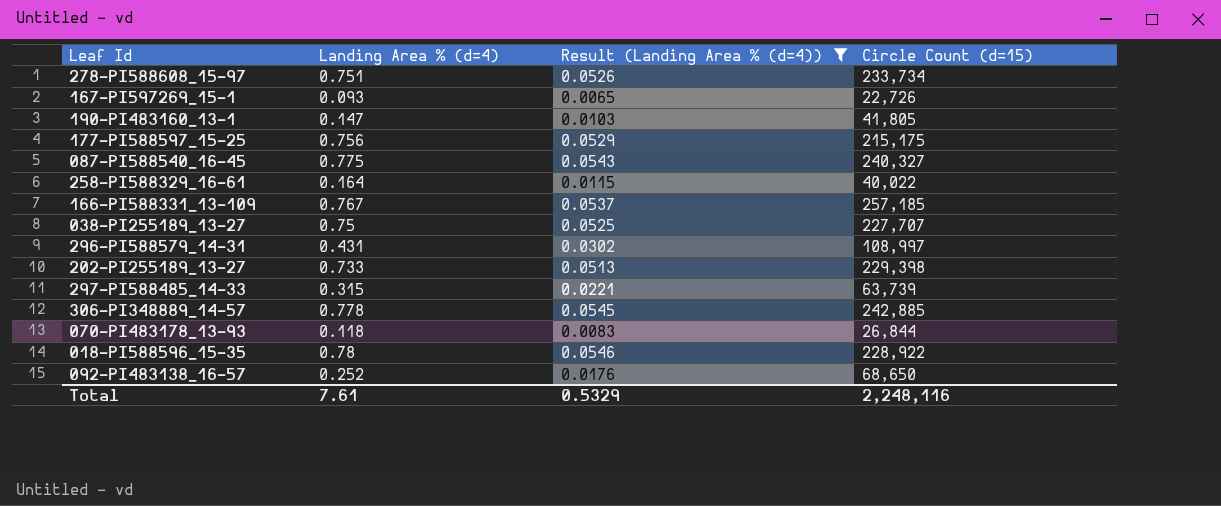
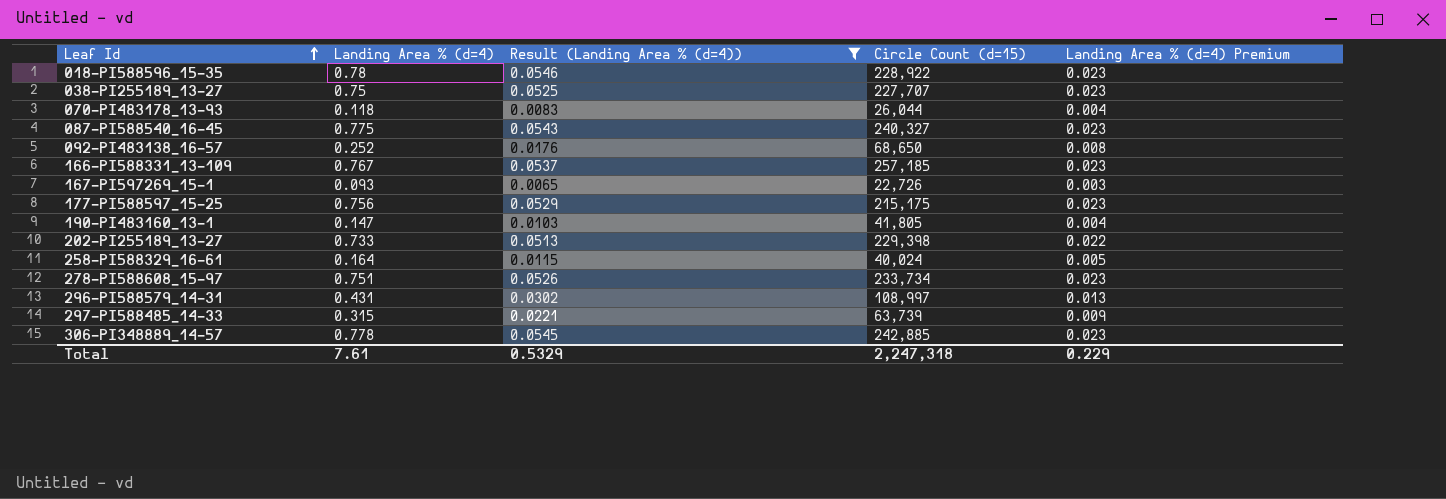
row order: none -> Leaf Id ascending
column Landing Area % (d=4) Premium | formula: none -> [Landing Area % (d=4)] * 0.03
070-PI483178_13-93 | Circle Count (d=15): 26,844 -> 26,044
258-PI588329_16-61 | Circle Count (d=15): 40,022 -> 40,024
Total | Circle Count (d=15): 2,248,116 -> 2,247,318

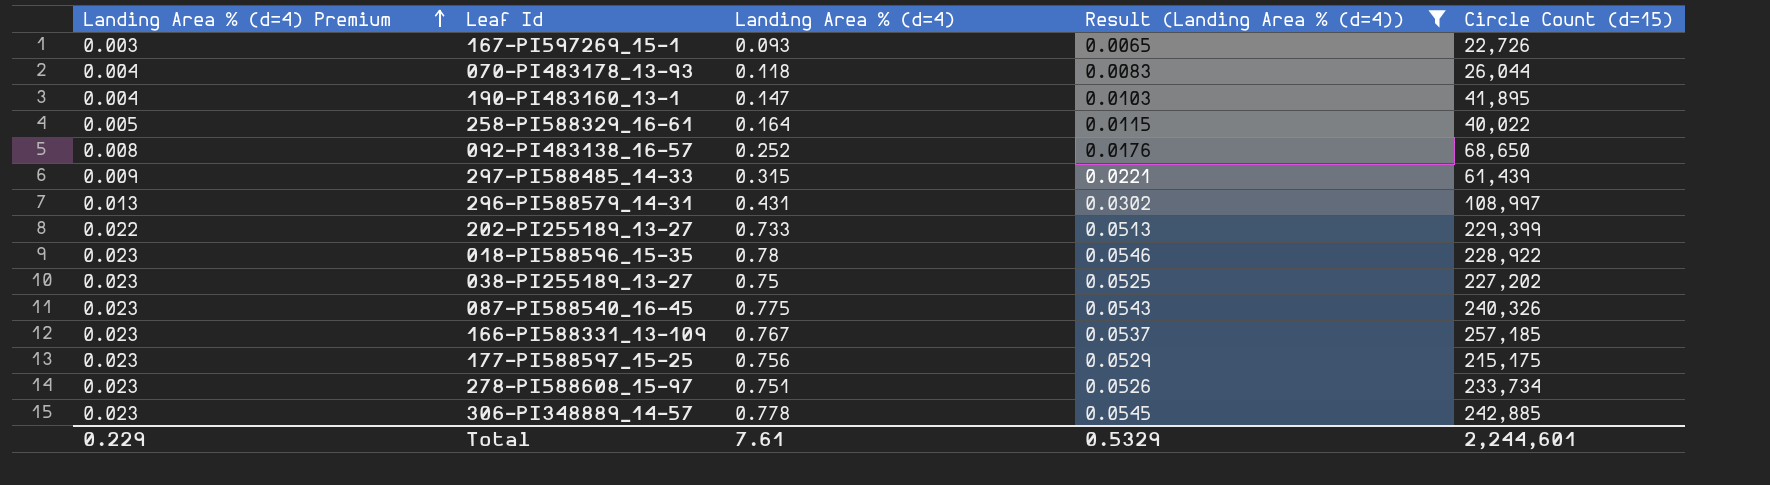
row order: Leaf Id ascending -> Landing Area % (d=4) Premium ascending
column Landing Area % (d=4) Premium | position: 5 -> 1
190-PI483160_13-1 | Circle Count (d=15): 41,805 -> 41,895
258-PI588329_16-61 | Circle Count (d=15): 40,024 -> 40,022
297-PI588485_14-33 | Circle Count (d=15): 63,739 -> 61,439
202-PI255189_13-27 | Circle Count (d=15): 229,398 -> 229,399
038-PI255189_13-27 | Circle Count (d=15): 227,707 -> 227,202
087-PI588540_16-45 | Circle Count (d=15): 240,327 -> 240,326
Total | Circle Count (d=15): 2,247,318 -> 2,244,601

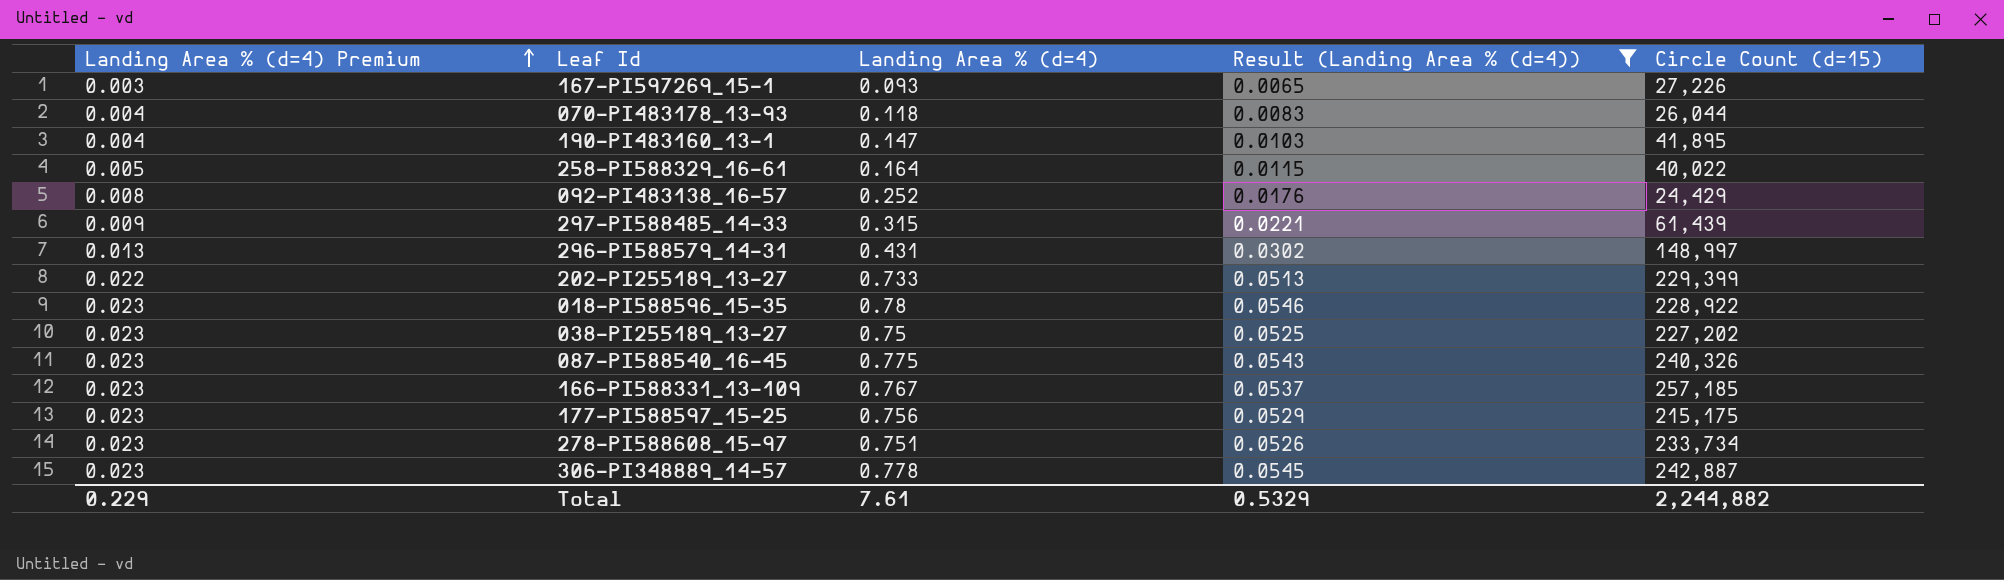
167-PI597269_15-1 | Circle Count (d=15): 22,726 -> 27,226
092-PI483138_16-57 | Circle Count (d=15): 68,650 -> 24,429
296-PI588579_14-31 | Circle Count (d=15): 108,997 -> 148,997
306-PI348889_14-57 | Circle Count (d=15): 242,885 -> 242,887
Total | Circle Count (d=15): 2,244,601 -> 2,244,882

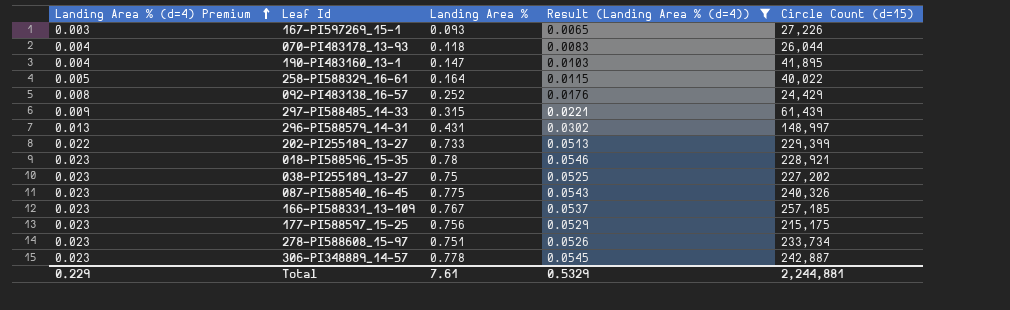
column name: Landing Area % (d=4) -> Landing Area %
018-PI588596_15-35 | Circle Count (d=15): 228,922 -> 228,921
Total | Circle Count (d=15): 2,244,882 -> 2,244,881

